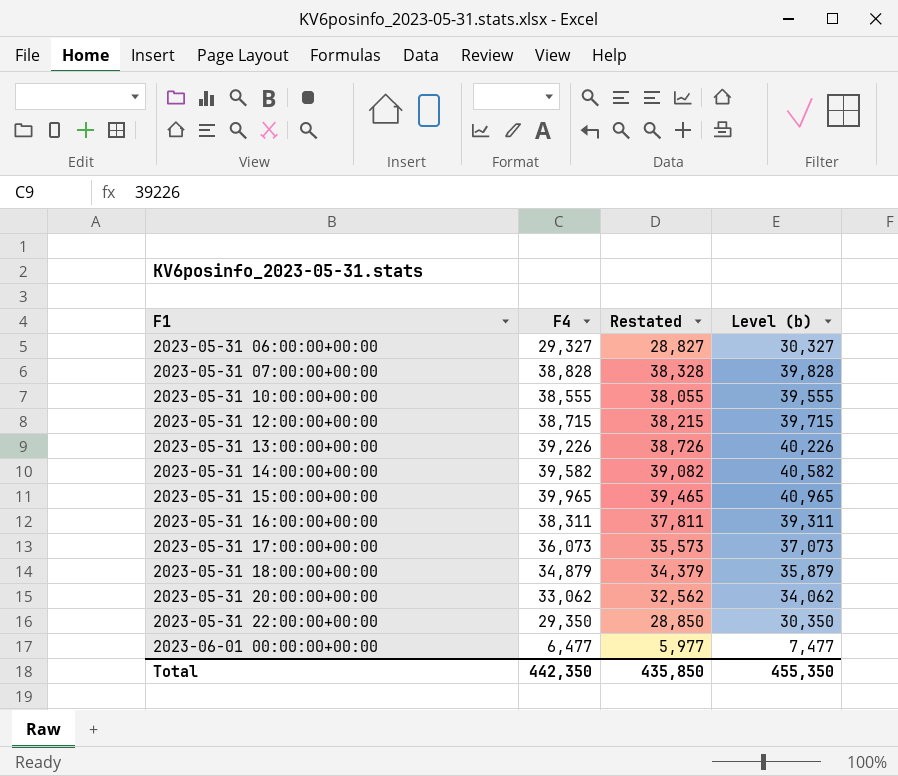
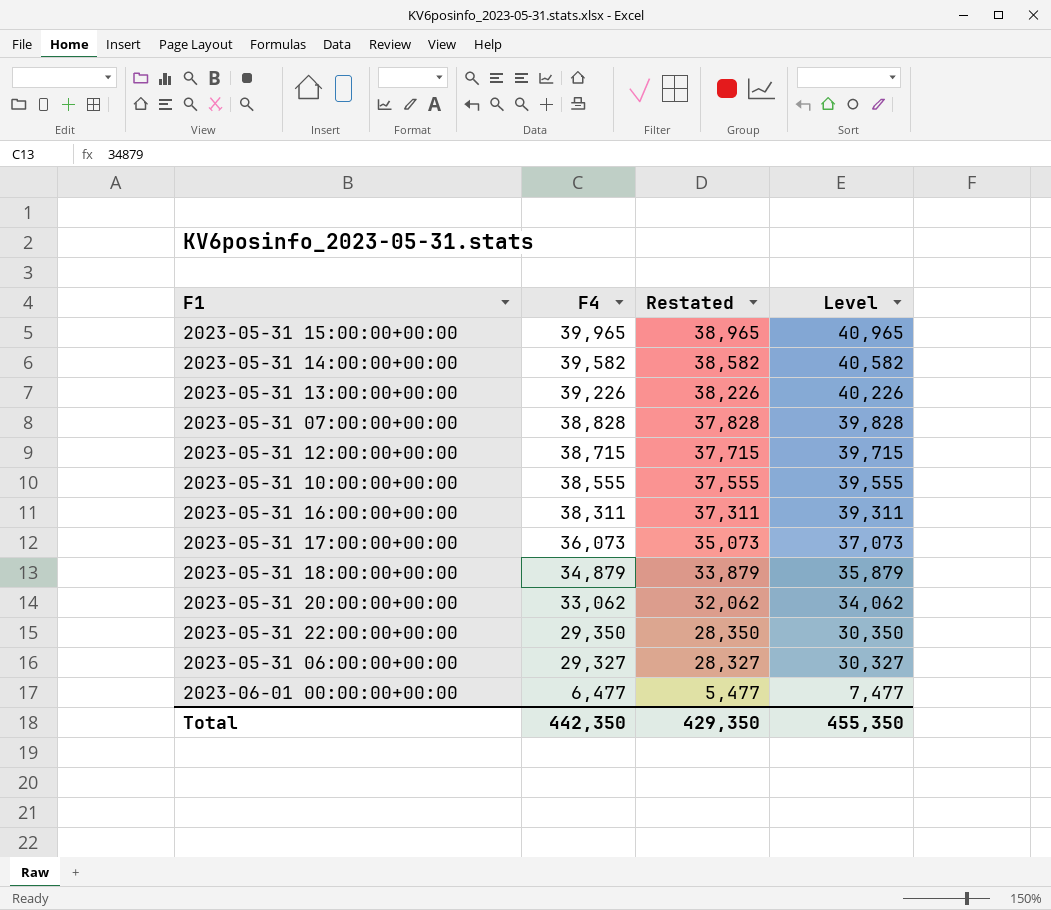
row order: F1 ascending -> F4 descending
column Restated | formula: [F4] - 500 -> [F4] - 1000
column name: Level (b) -> Level
Total | Restated: 435,850 -> 429,350

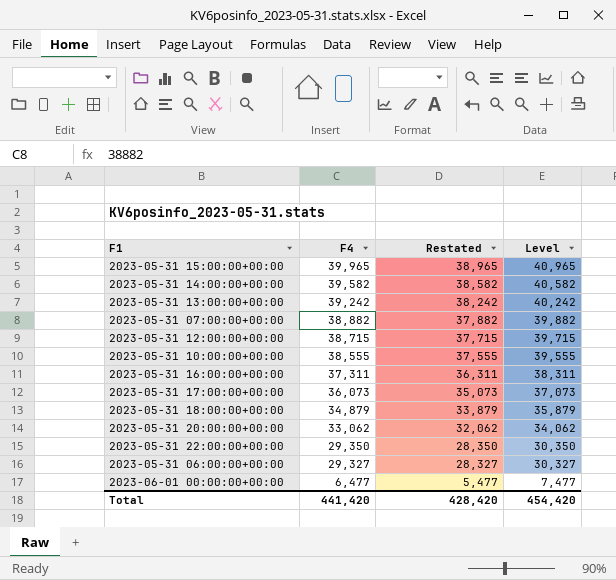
2023-05-31 13:00:00+00:00 | F4: 39,226 -> 39,242
2023-05-31 13:00:00+00:00 | Restated: 38,226 -> 38,242
2023-05-31 13:00:00+00:00 | Level: 40,226 -> 40,242
2023-05-31 07:00:00+00:00 | F4: 38,828 -> 38,882
2023-05-31 07:00:00+00:00 | Restated: 37,828 -> 37,882
2023-05-31 07:00:00+00:00 | Level: 39,828 -> 39,882
2023-05-31 16:00:00+00:00 | F4: 38,311 -> 37,311
2023-05-31 16:00:00+00:00 | Restated: 37,311 -> 36,311
2023-05-31 16:00:00+00:00 | Level: 39,311 -> 38,311
Total | F4: 442,350 -> 441,420
Total | Restated: 429,350 -> 428,420
Total | Level: 455,350 -> 454,420

